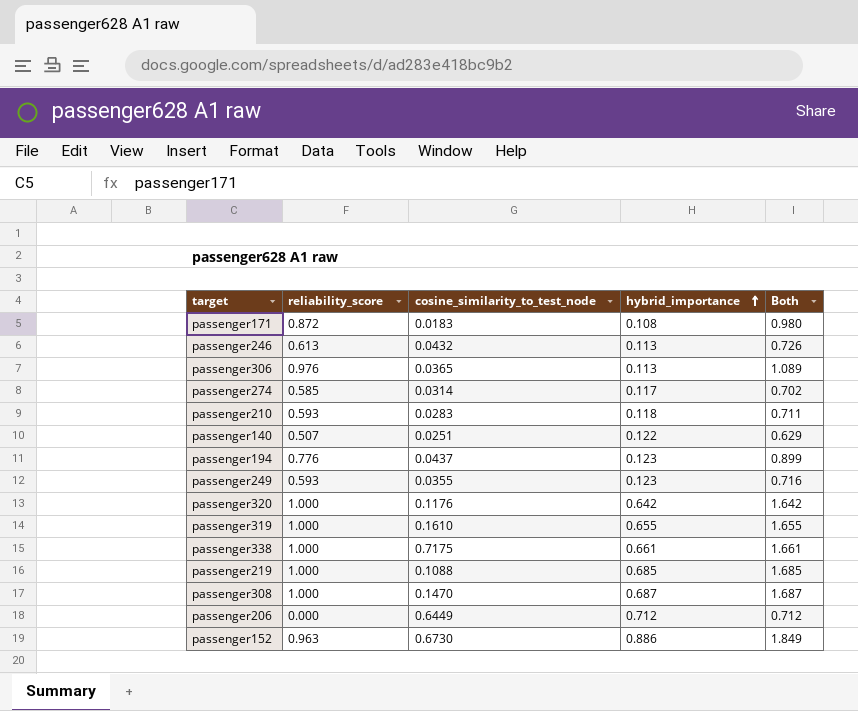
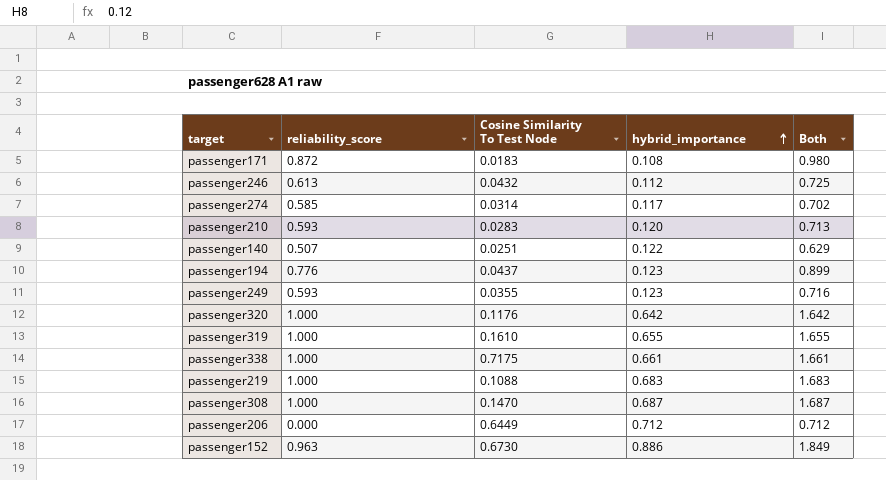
column name: cosine_similarity_to_test_node -> Cosine Similarity To Test Node
row passenger306: 0.976 | 0.0365 | 0.113 | 1.089 -> none
passenger246 | hybrid_importance: 0.113 -> 0.112
passenger246 | Both: 0.726 -> 0.725
passenger210 | hybrid_importance: 0.118 -> 0.120
passenger210 | Both: 0.711 -> 0.713
passenger219 | hybrid_importance: 0.685 -> 0.683
passenger219 | Both: 1.685 -> 1.683

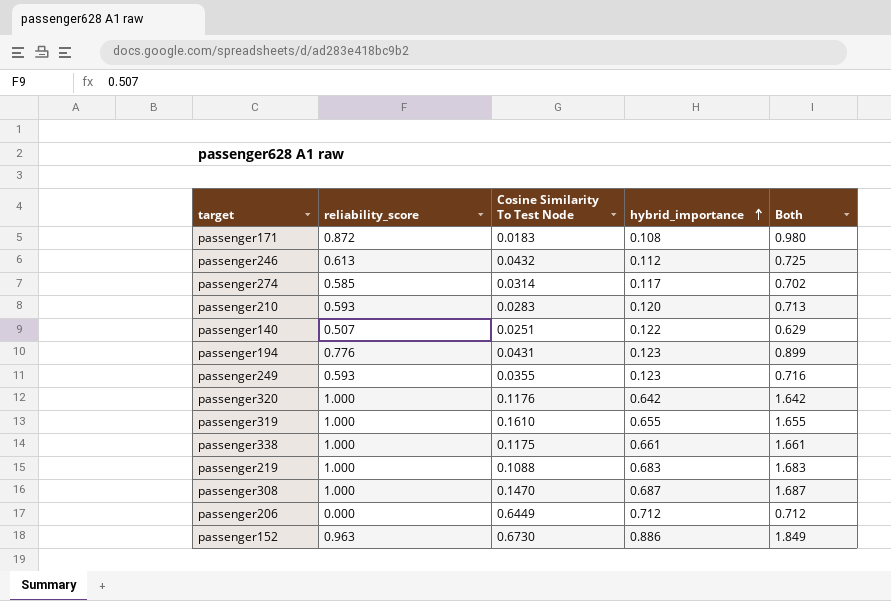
passenger194 | Cosine Similarity To Test Node: 0.0437 -> 0.0431
passenger338 | Cosine Similarity To Test Node: 0.7175 -> 0.1175

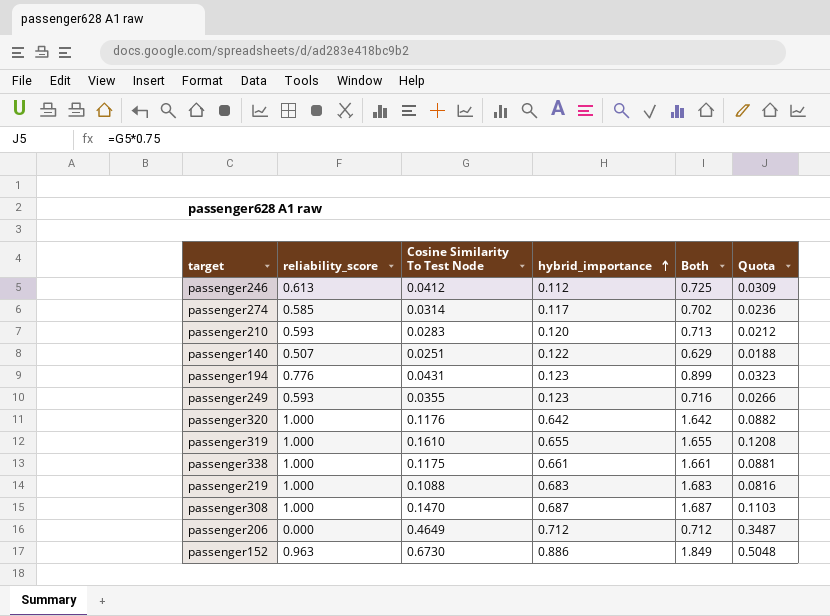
column Quota | formula: none -> [Cosine Similarity To Test Node] * 0.75
row passenger171: 0.872 | 0.0183 | 0.108 | 0.980 -> none
passenger246 | Cosine Similarity To Test Node: 0.0432 -> 0.0412
passenger206 | Cosine Similarity To Test Node: 0.6449 -> 0.4649

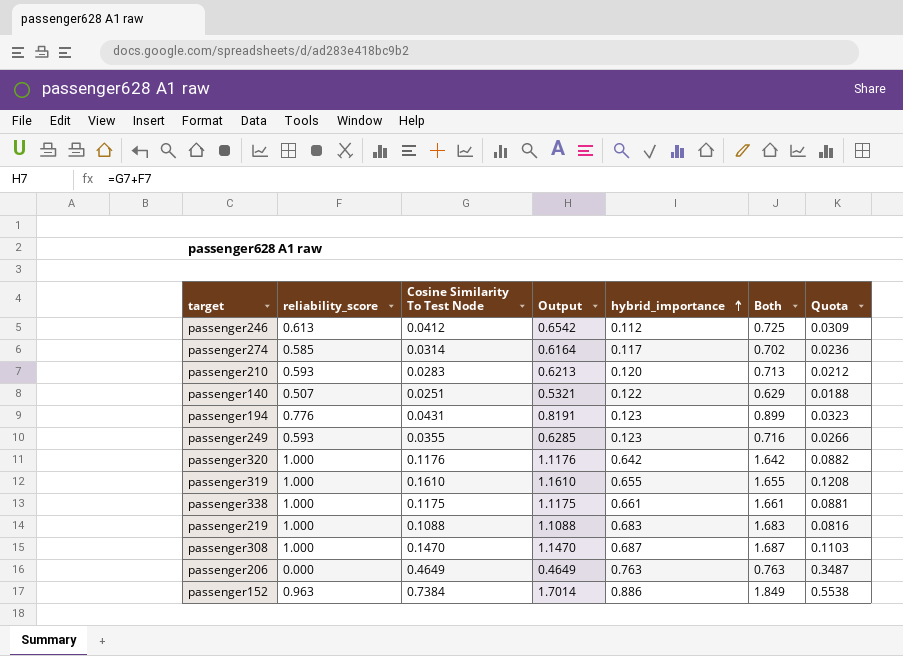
column Output | formula: none -> [reliability_score] + [Cosine Similarity To Test Node]
passenger206 | hybrid_importance: 0.712 -> 0.763
passenger206 | Both: 0.712 -> 0.763
passenger152 | Cosine Similarity To Test Node: 0.6730 -> 0.7384
passenger152 | Quota: 0.5048 -> 0.5538

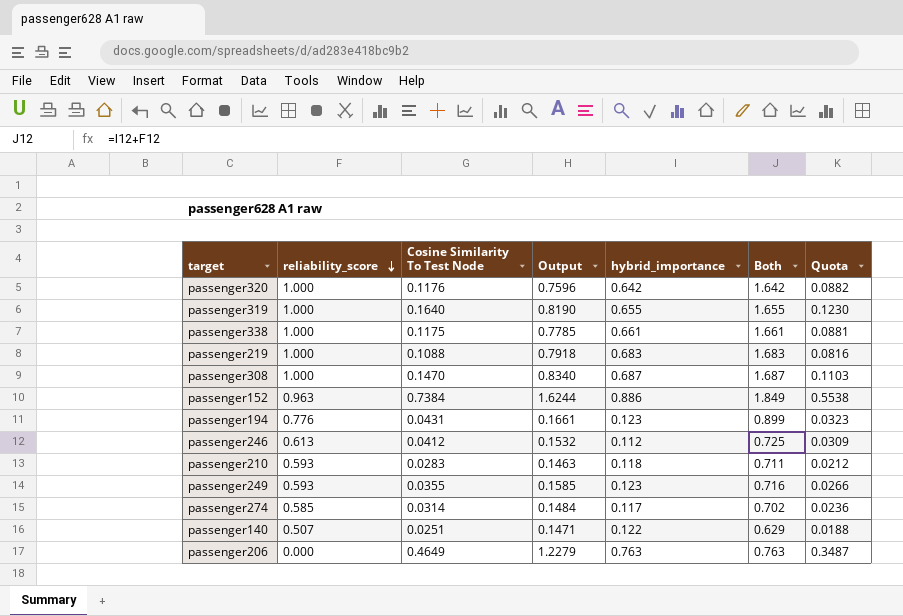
row order: hybrid_importance ascending -> reliability_score descending
column Output | formula: [reliability_score] + [Cosine Similarity To Test Node] -> [Cosine Similarity To Test Node] + [hybrid_importance]
passenger319 | Cosine Similarity To Test Node: 0.1610 -> 0.1640
passenger319 | Quota: 0.1208 -> 0.1230
passenger210 | hybrid_importance: 0.120 -> 0.118
passenger210 | Both: 0.713 -> 0.711

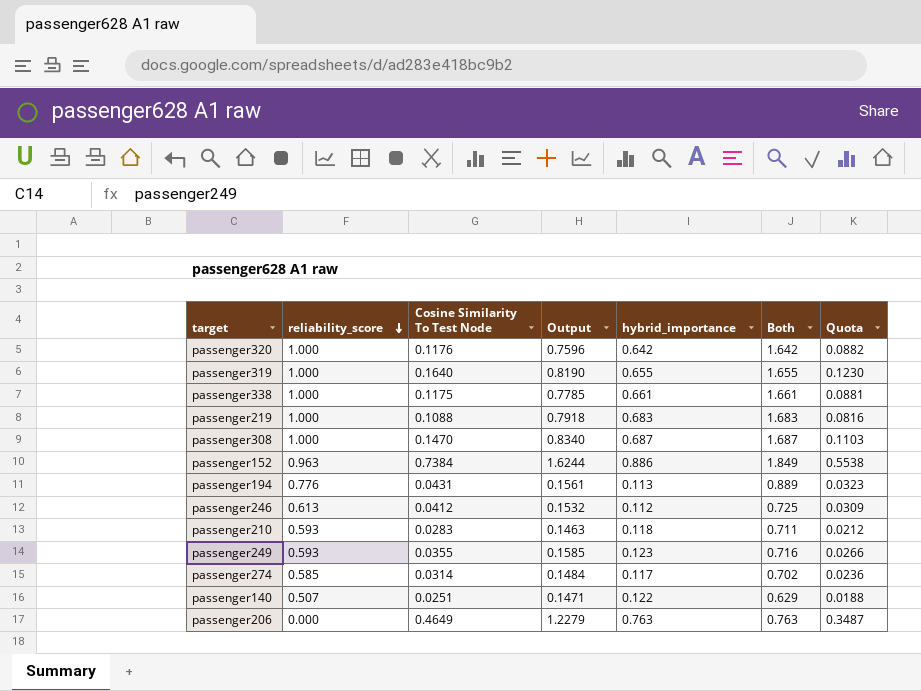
passenger194 | Output: 0.1661 -> 0.1561
passenger194 | hybrid_importance: 0.123 -> 0.113
passenger194 | Both: 0.899 -> 0.889

